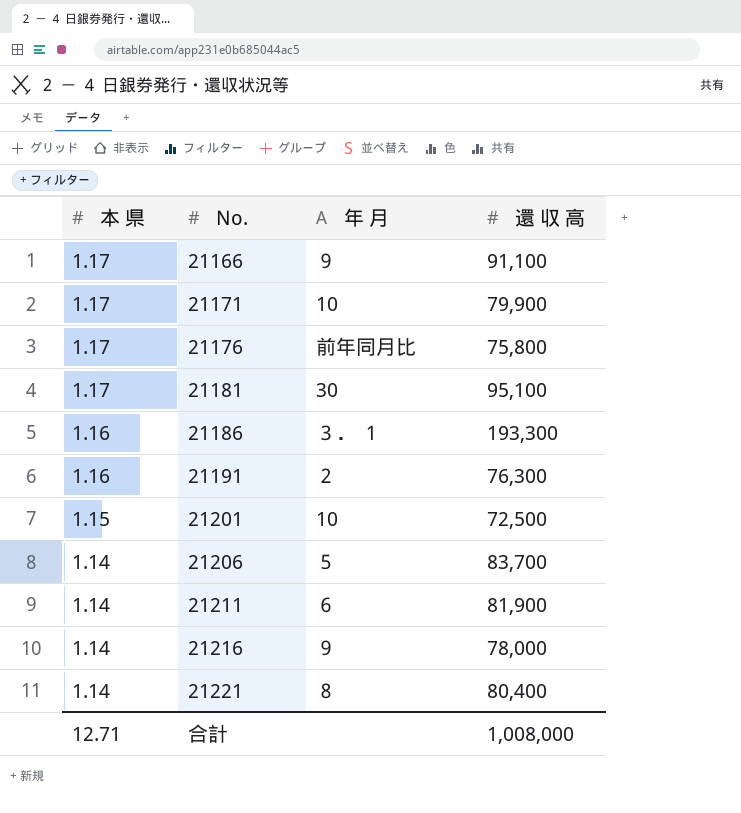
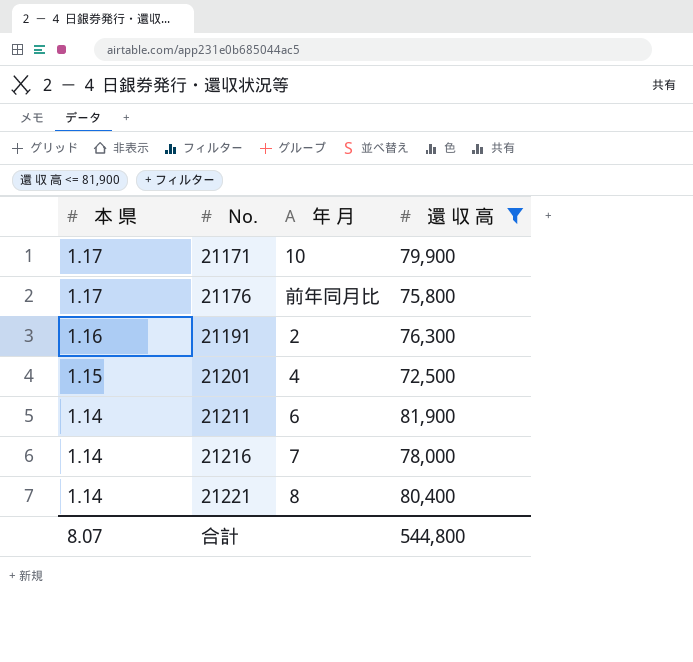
filter: none -> 還 収 高 <= 81,900
21201 | 年 月: 10 -> ４
21216 | 年 月: ９ -> ７
合計 | 本 県: 12.71 -> 8.07
合計 | 還 収 高: 1,008,000 -> 544,800

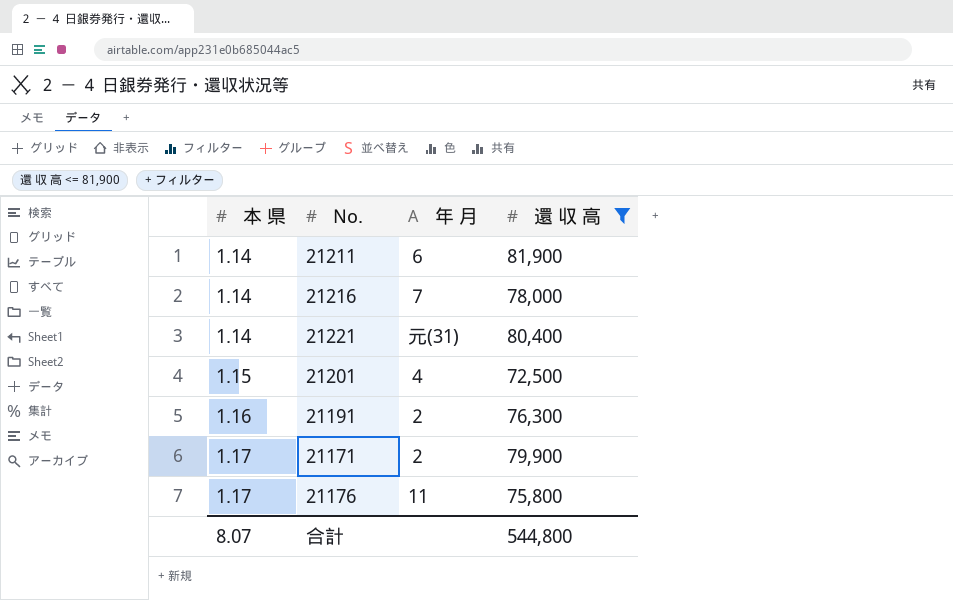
row order: 本 県 descending -> 本 県 ascending
21221 | 年 月: ８ -> 元(31)
21171 | 年 月: 10 -> ２
21176 | 年 月: 前年同月比 -> 11

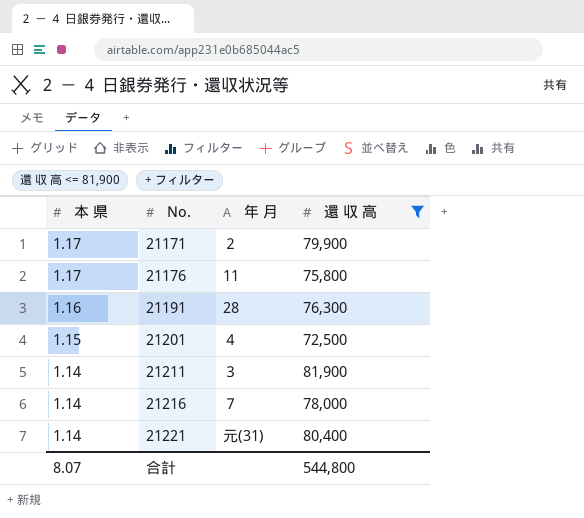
row order: 本 県 ascending -> 本 県 descending
21191 | 年 月: ２ -> 28
21211 | 年 月: ６ -> ３

